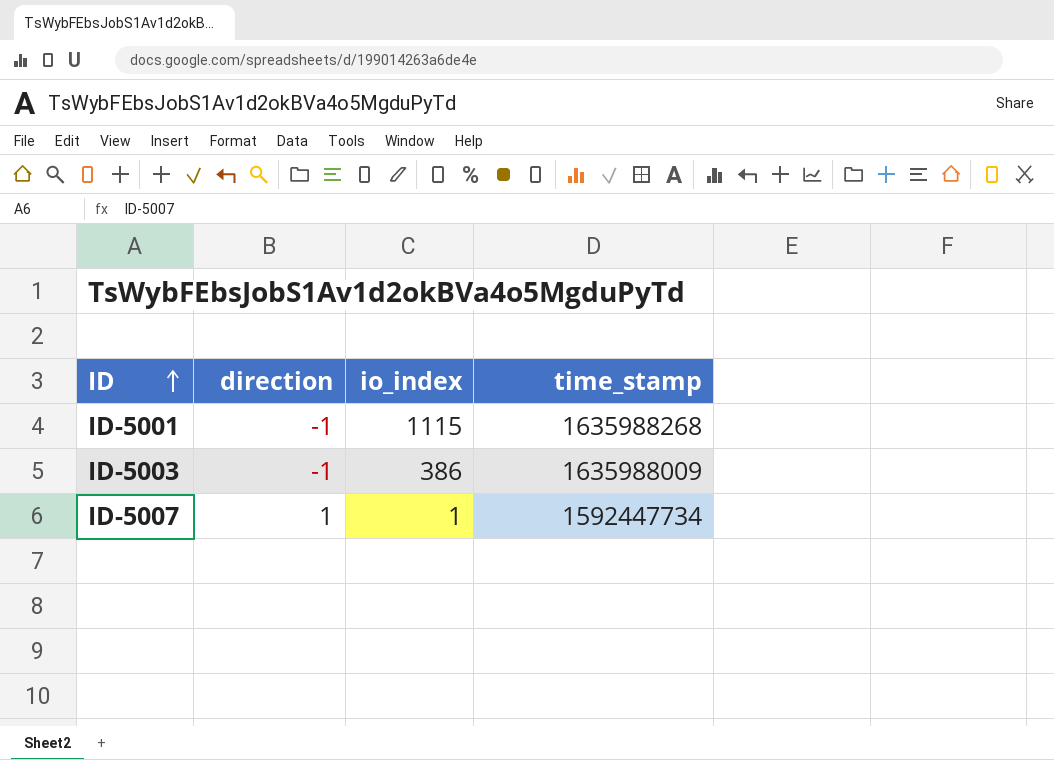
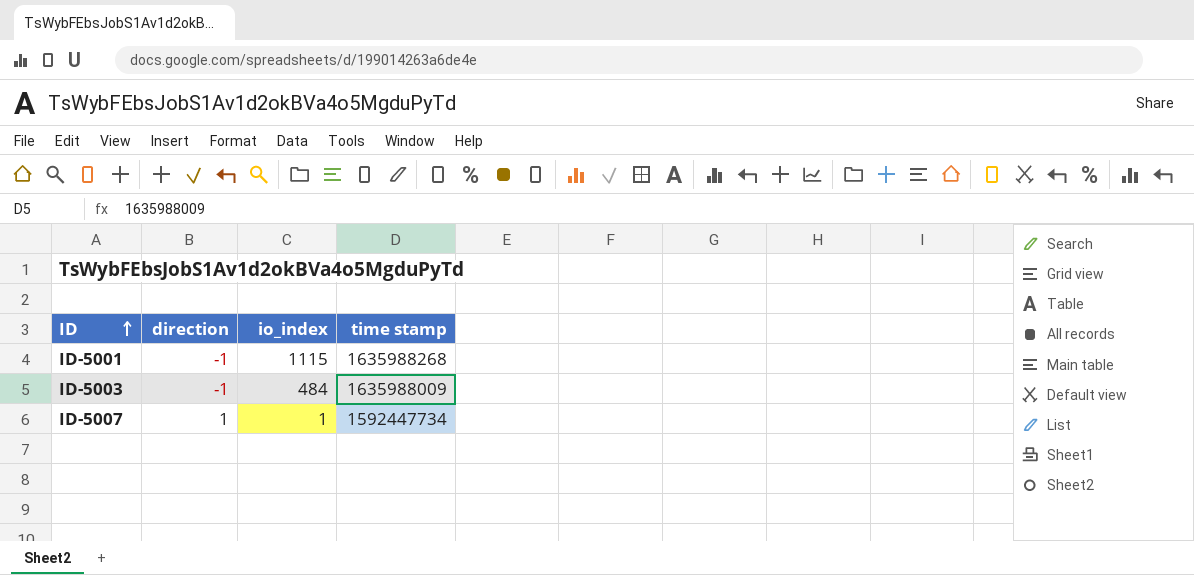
column name: time_stamp -> time stamp
ID-5003 | io_index: 386 -> 484

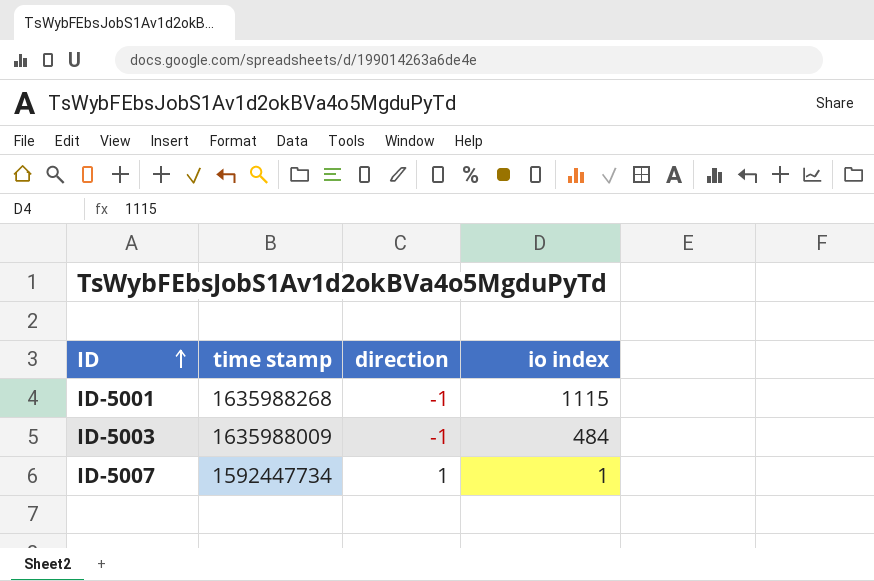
column time stamp | position: 4 -> 2
column name: io_index -> io index

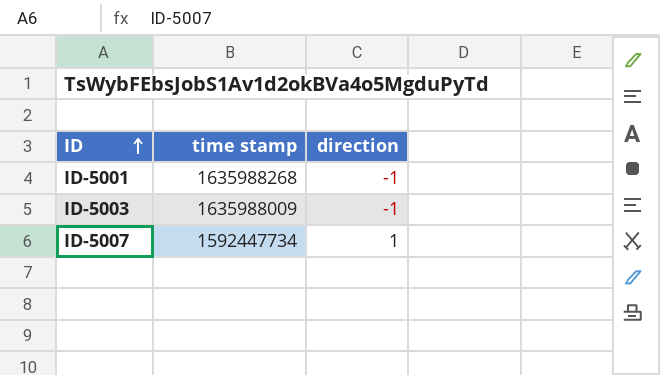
column io index | position: 4 -> none

